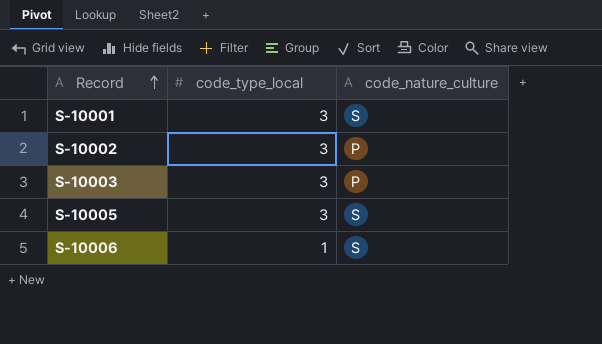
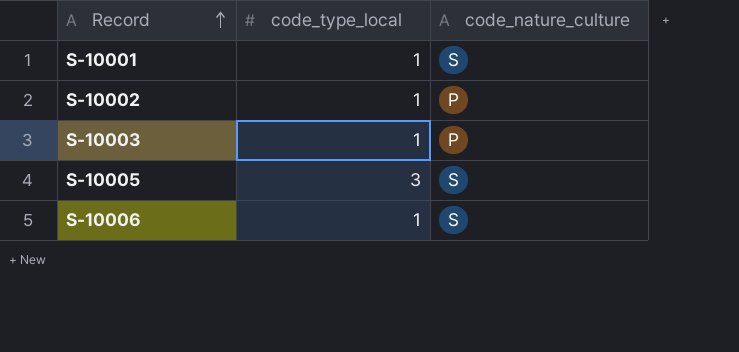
S-10001 | code_type_local: 3 -> 1
S-10002 | code_type_local: 3 -> 1
S-10003 | code_type_local: 3 -> 1

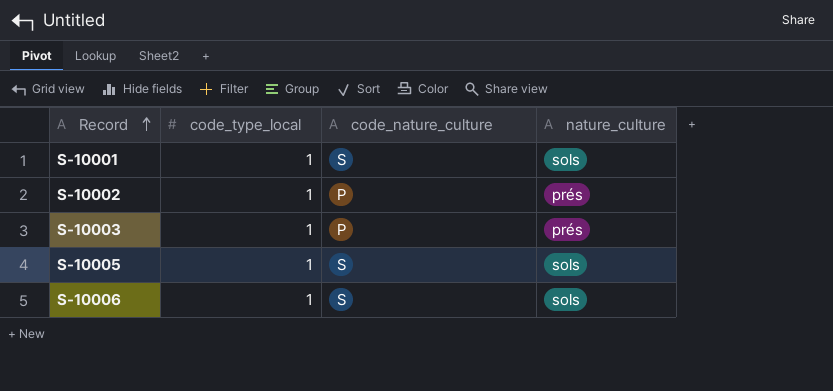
column nature_culture | position: none -> 4
S-10005 | code_type_local: 3 -> 1

